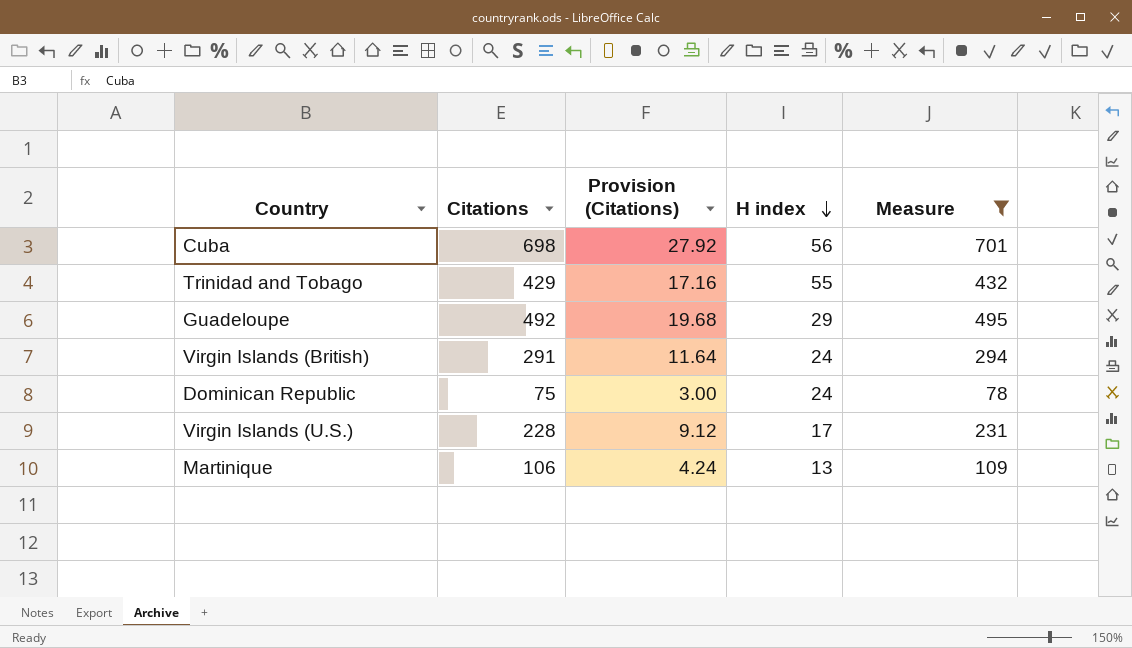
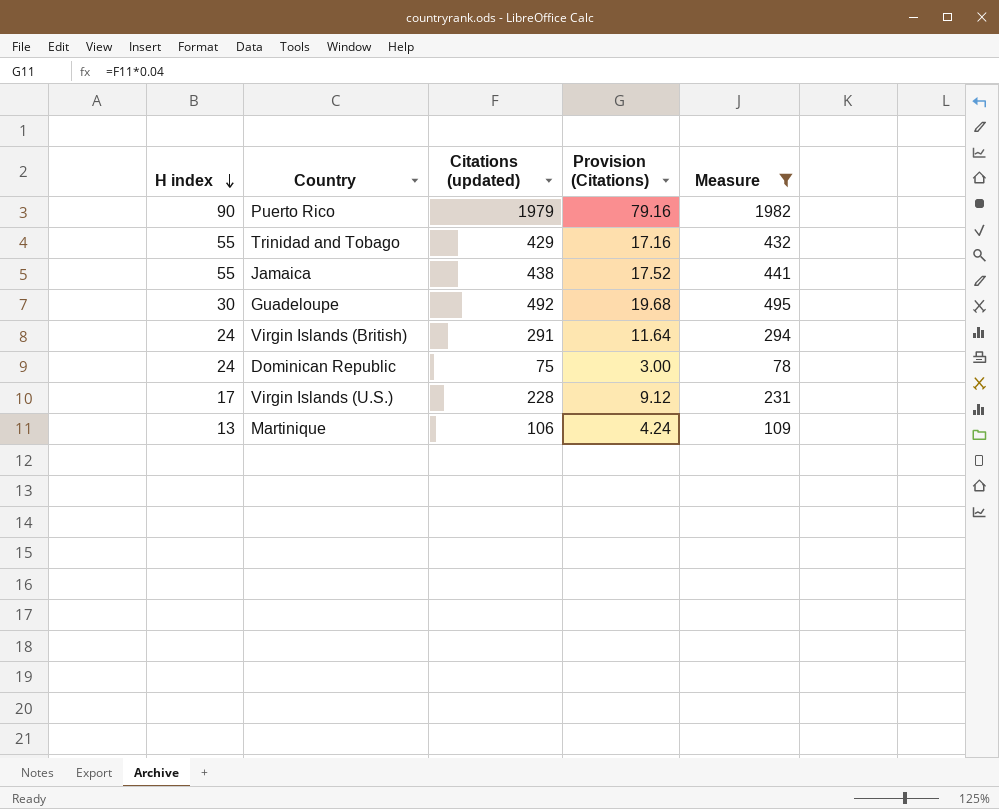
column H index | position: 4 -> 1
column name: Citations -> Citations (updated)
row Cuba: 698 | 27.92 | 56 | 701 -> none
row Puerto Rico: none -> 90 | 1979 | 79.16 | 1982
row Jamaica: none -> 55 | 438 | 17.52 | 441
Guadeloupe | H index: 29 -> 30

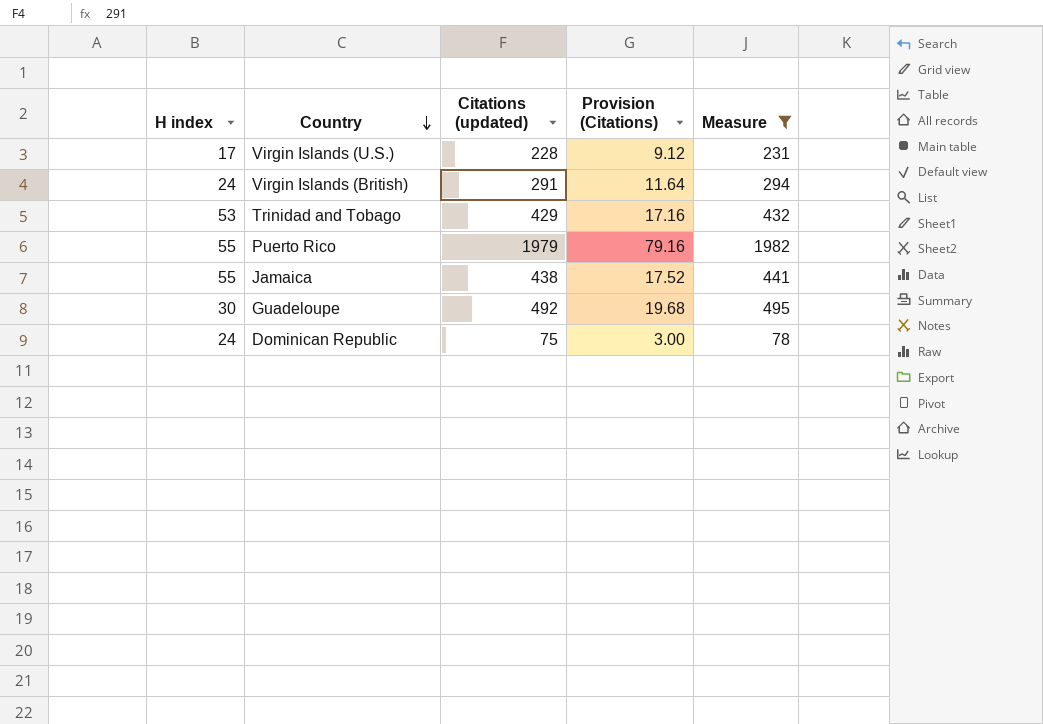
row order: H index descending -> Country descending
row Martinique: 13 | 106 | 4.24 | 109 -> none
Trinidad and Tobago | H index: 55 -> 53
Puerto Rico | H index: 90 -> 55

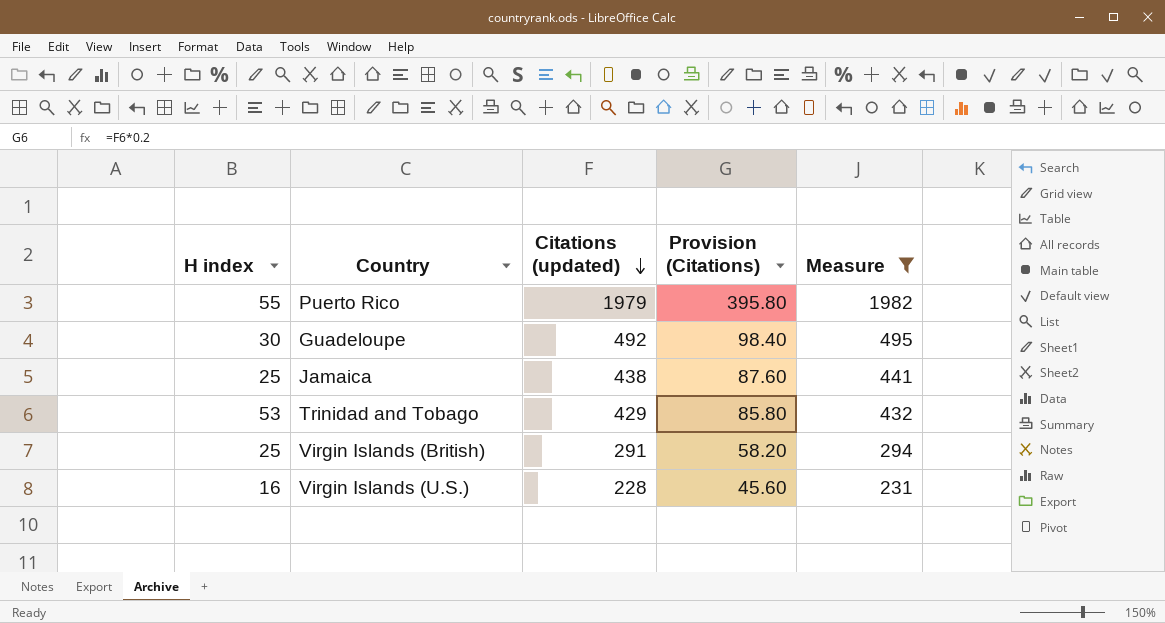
row order: Country descending -> Citations (updated) descending
column Provision (Citations) | formula: [Citations (updated)] * 0.04 -> [Citations (updated)] * 0.2
row Dominican Republic: 24 | 75 | 3.00 | 78 -> none
Jamaica | H index: 55 -> 25
Virgin Islands (British) | H index: 24 -> 25
Virgin Islands (U.S.) | H index: 17 -> 16

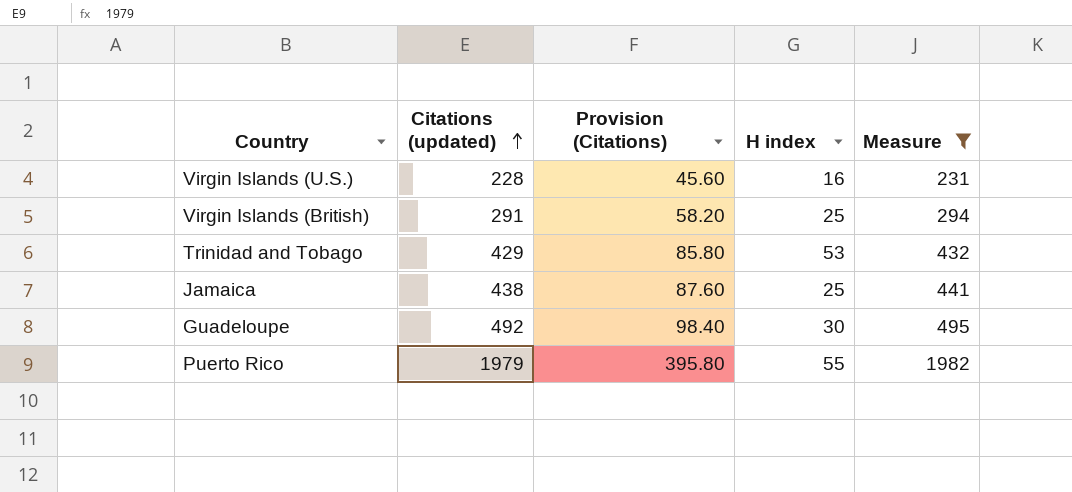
row order: Citations (updated) descending -> Citations (updated) ascending
column H index | position: 1 -> 4

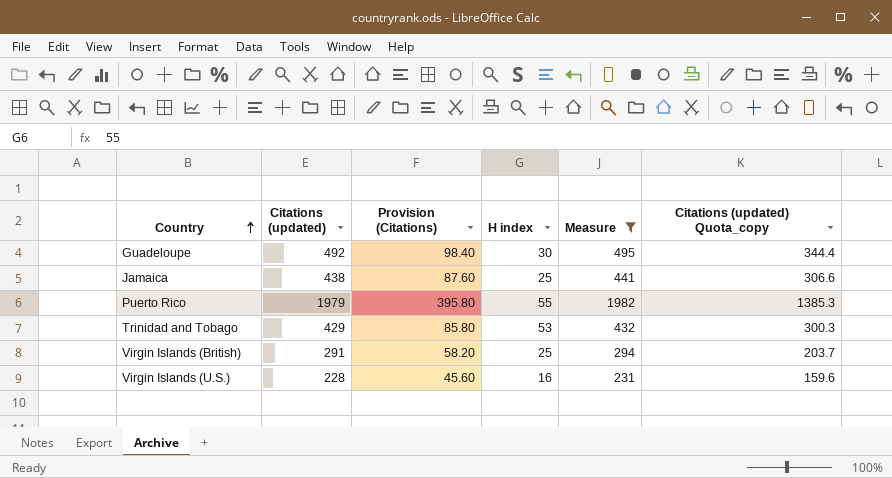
row order: Citations (updated) ascending -> Country ascending
column Citations (updated) Quota_copy | formula: none -> [Citations (updated)] * 0.7

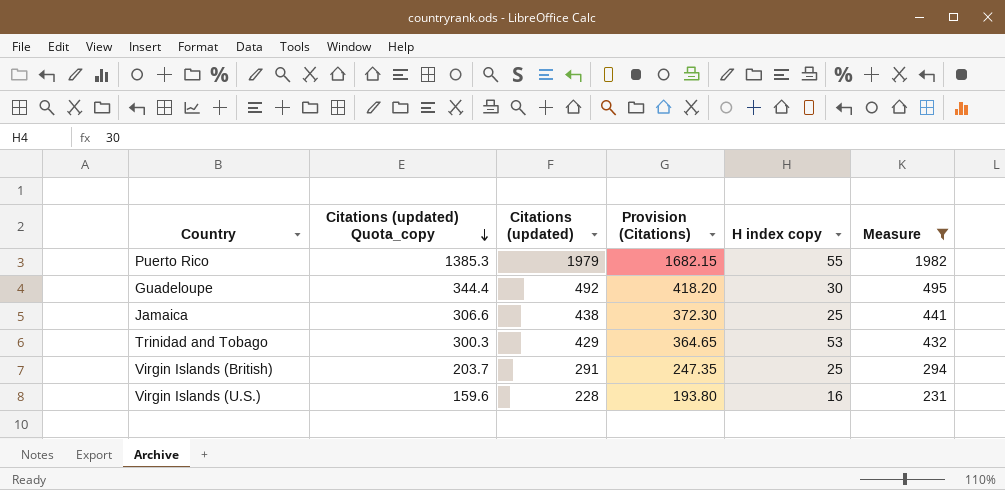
row order: Country ascending -> Citations (updated) Quota_copy descending
column Citations (updated) Quota_copy | position: 6 -> 2
column Provision (Citations) | formula: [Citations (updated)] * 0.2 -> [Citations (updated)] * 0.85
column name: H index -> H index copy

